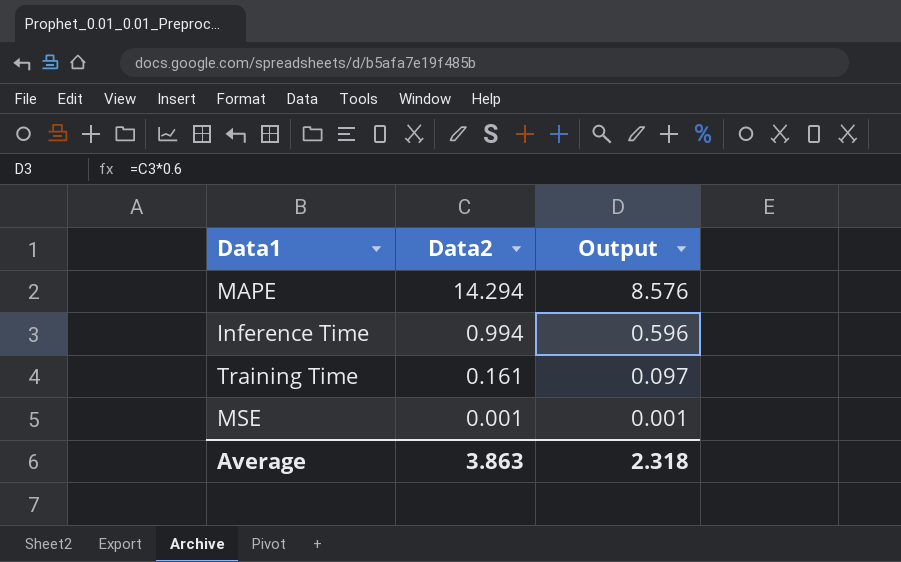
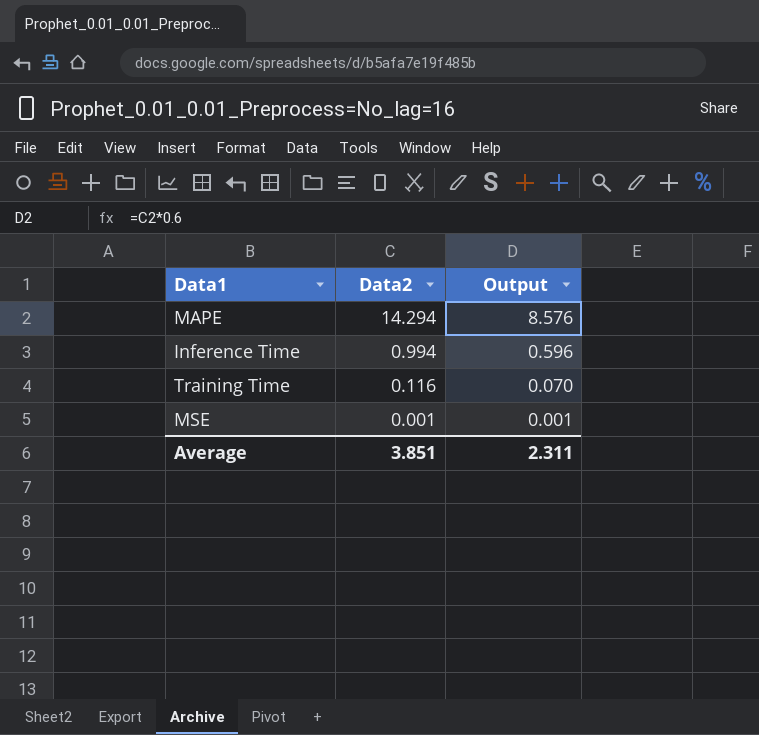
Training Time | Data2: 0.161 -> 0.116
Training Time | Output: 0.097 -> 0.070
Average | Data2: 3.863 -> 3.851
Average | Output: 2.318 -> 2.311

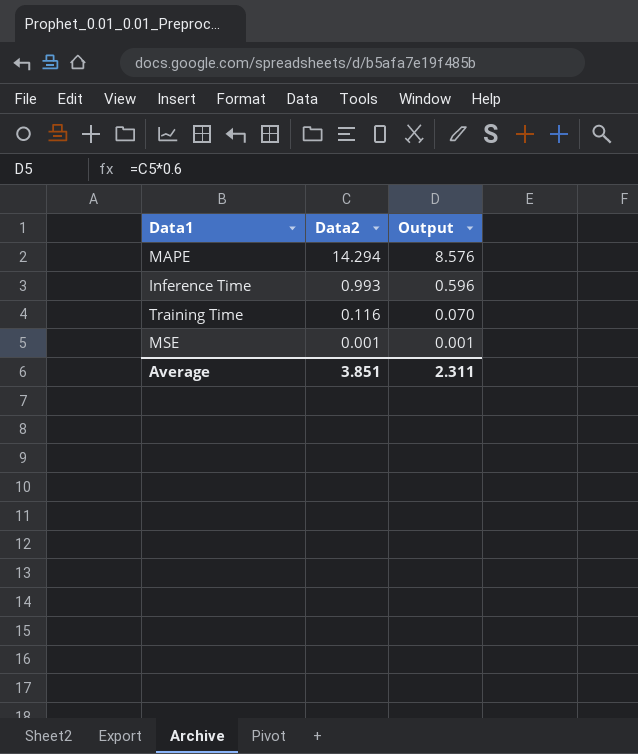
Inference Time | Data2: 0.994 -> 0.993

